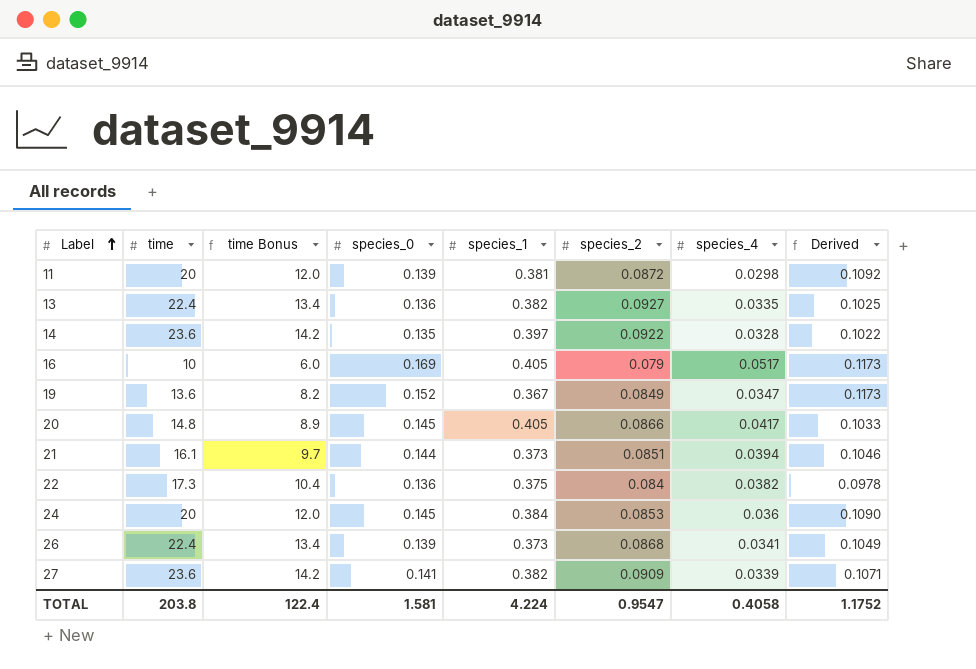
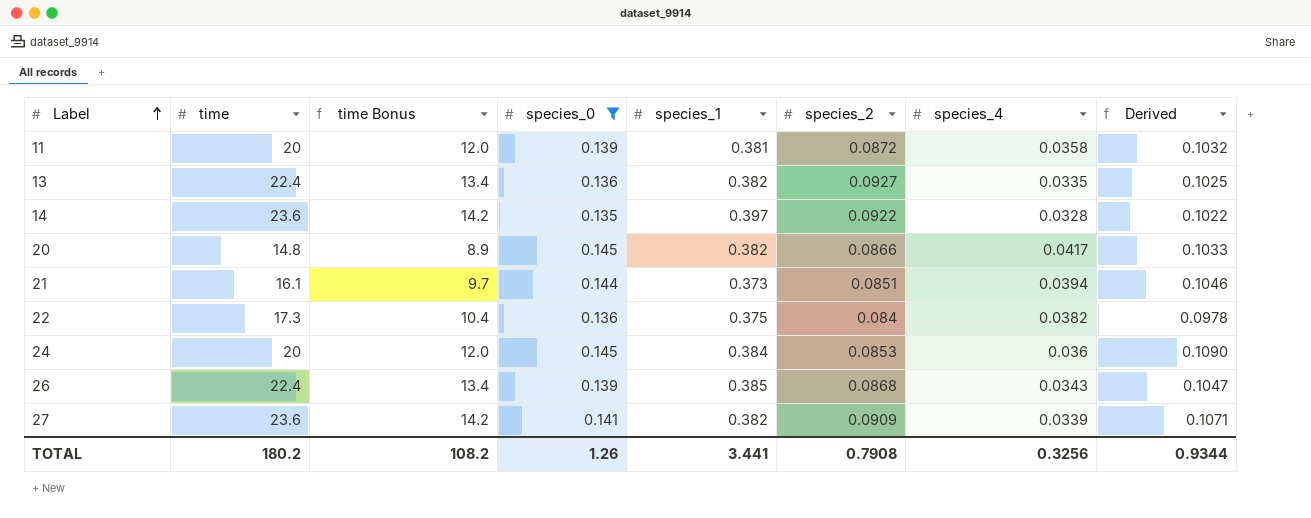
filter: none -> species_0 <= 0.145
11 | species_4: 0.0298 -> 0.0358
11 | Derived: 0.1092 -> 0.1032
20 | species_1: 0.405 -> 0.382
26 | species_1: 0.373 -> 0.385
26 | species_4: 0.0341 -> 0.0343
26 | Derived: 0.1049 -> 0.1047
TOTAL | time: 203.8 -> 180.2
TOTAL | time Bonus: 122.4 -> 108.2
TOTAL | species_0: 1.581 -> 1.26
TOTAL | species_1: 4.224 -> 3.441
TOTAL | species_2: 0.9547 -> 0.7908
TOTAL | species_4: 0.4058 -> 0.3256
TOTAL | Derived: 1.1752 -> 0.9344

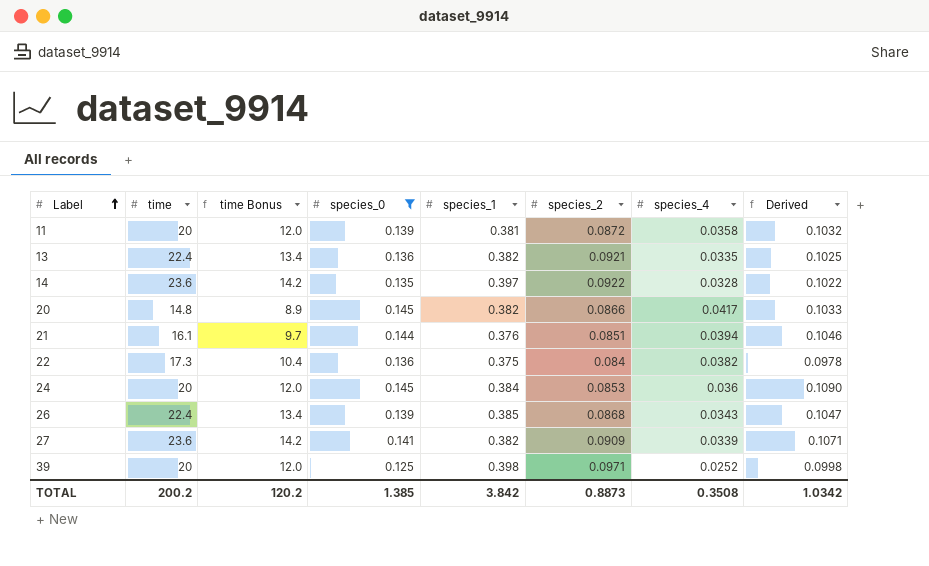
13 | species_2: 0.0927 -> 0.0921
21 | species_1: 0.373 -> 0.376
row 39: none -> 20 | 12.0 | 0.125 | 0.398 | 0.0971 | 0.0252 | 0.0998
TOTAL | time: 180.2 -> 200.2
TOTAL | time Bonus: 108.2 -> 120.2
TOTAL | species_0: 1.26 -> 1.385
TOTAL | species_1: 3.441 -> 3.842
TOTAL | species_2: 0.7908 -> 0.8873
TOTAL | species_4: 0.3256 -> 0.3508
TOTAL | Derived: 0.9344 -> 1.0342

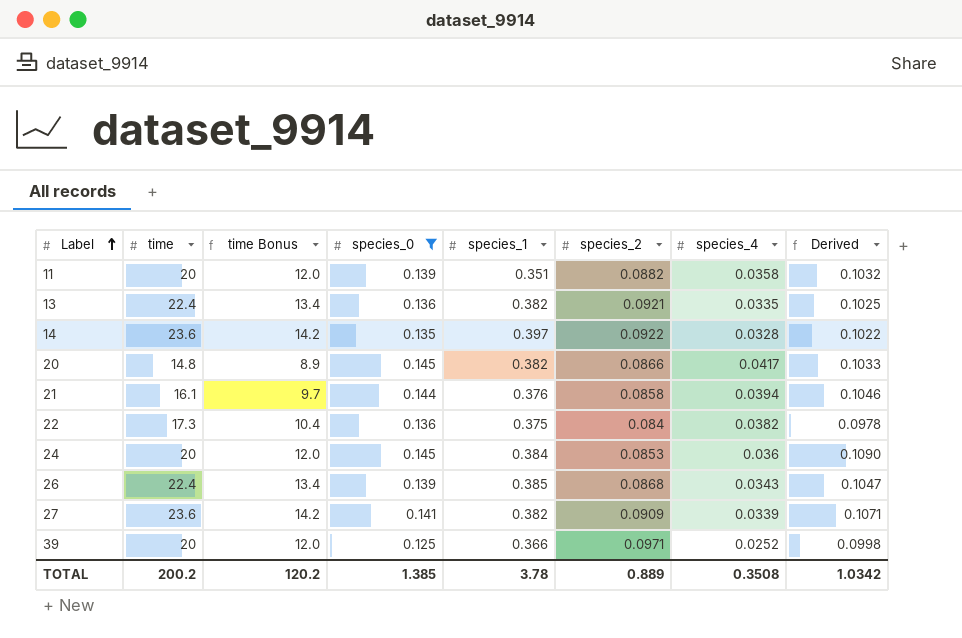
11 | species_1: 0.381 -> 0.351
11 | species_2: 0.0872 -> 0.0882
21 | species_2: 0.0851 -> 0.0858
39 | species_1: 0.398 -> 0.366
TOTAL | species_1: 3.842 -> 3.78
TOTAL | species_2: 0.8873 -> 0.889

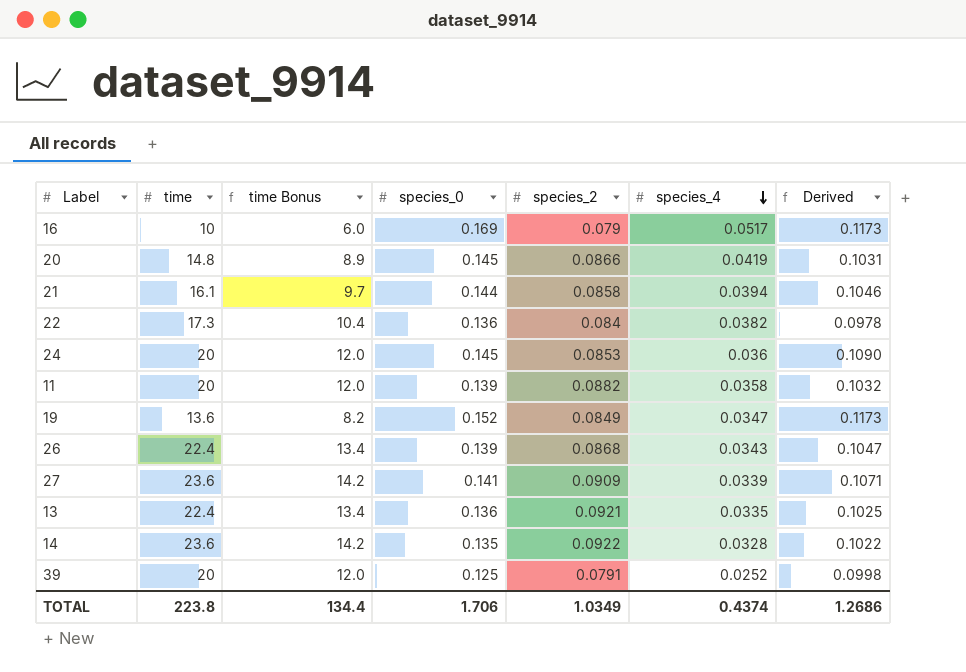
filter: species_0 <= 0.145 -> none
row order: Label ascending -> species_4 descending
column species_1 | position: 5 -> none
20 | species_4: 0.0417 -> 0.0419
20 | Derived: 0.1033 -> 0.1031
39 | species_2: 0.0971 -> 0.0791
TOTAL | time: 200.2 -> 223.8
TOTAL | time Bonus: 120.2 -> 134.4
TOTAL | species_0: 1.385 -> 1.706
TOTAL | species_2: 0.889 -> 1.0349
TOTAL | species_4: 0.3508 -> 0.4374
TOTAL | Derived: 1.0342 -> 1.2686

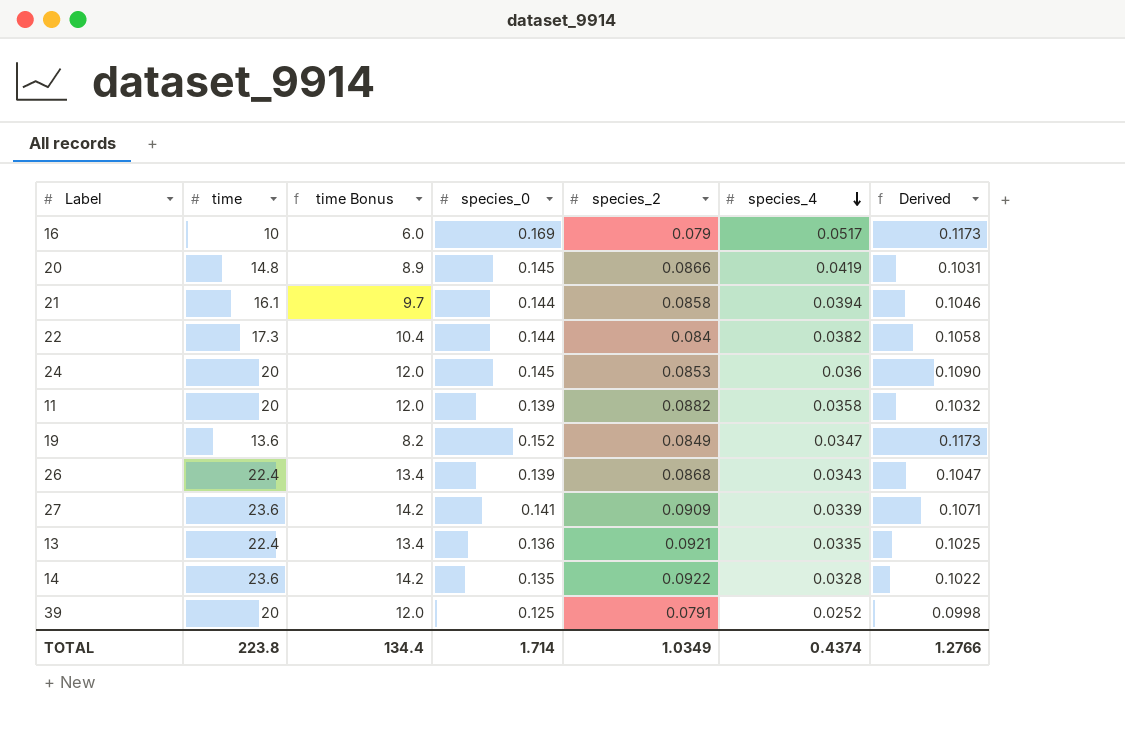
22 | species_0: 0.136 -> 0.144
22 | Derived: 0.0978 -> 0.1058
TOTAL | species_0: 1.706 -> 1.714
TOTAL | Derived: 1.2686 -> 1.2766

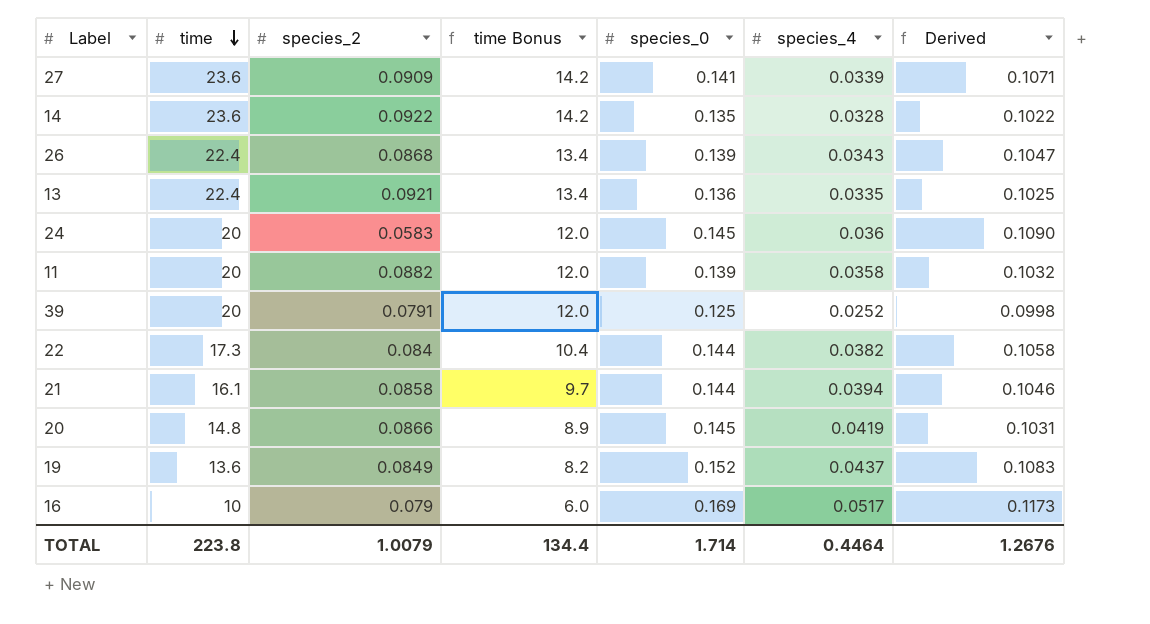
row order: species_4 descending -> time descending
column species_2 | position: 5 -> 3
24 | species_2: 0.0853 -> 0.0583
19 | species_4: 0.0347 -> 0.0437
19 | Derived: 0.1173 -> 0.1083
TOTAL | species_2: 1.0349 -> 1.0079
TOTAL | species_4: 0.4374 -> 0.4464
TOTAL | Derived: 1.2766 -> 1.2676

